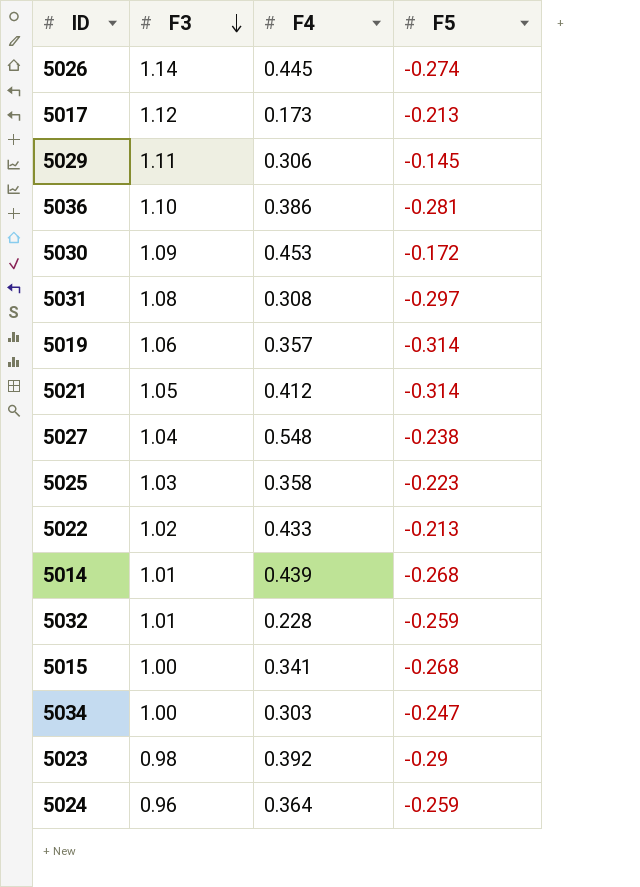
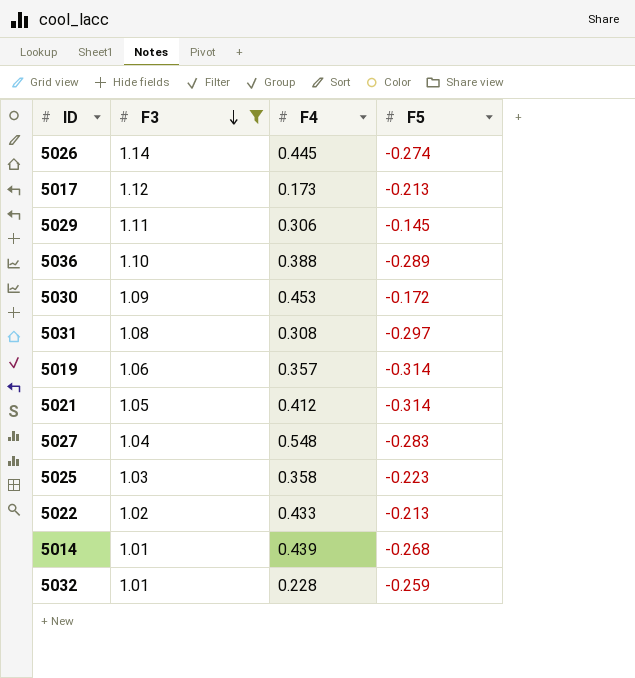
filter: none -> F3 >= 1.01
5036 | F4: 0.386 -> 0.388
5036 | F5: -0.281 -> -0.289
5027 | F5: -0.238 -> -0.283

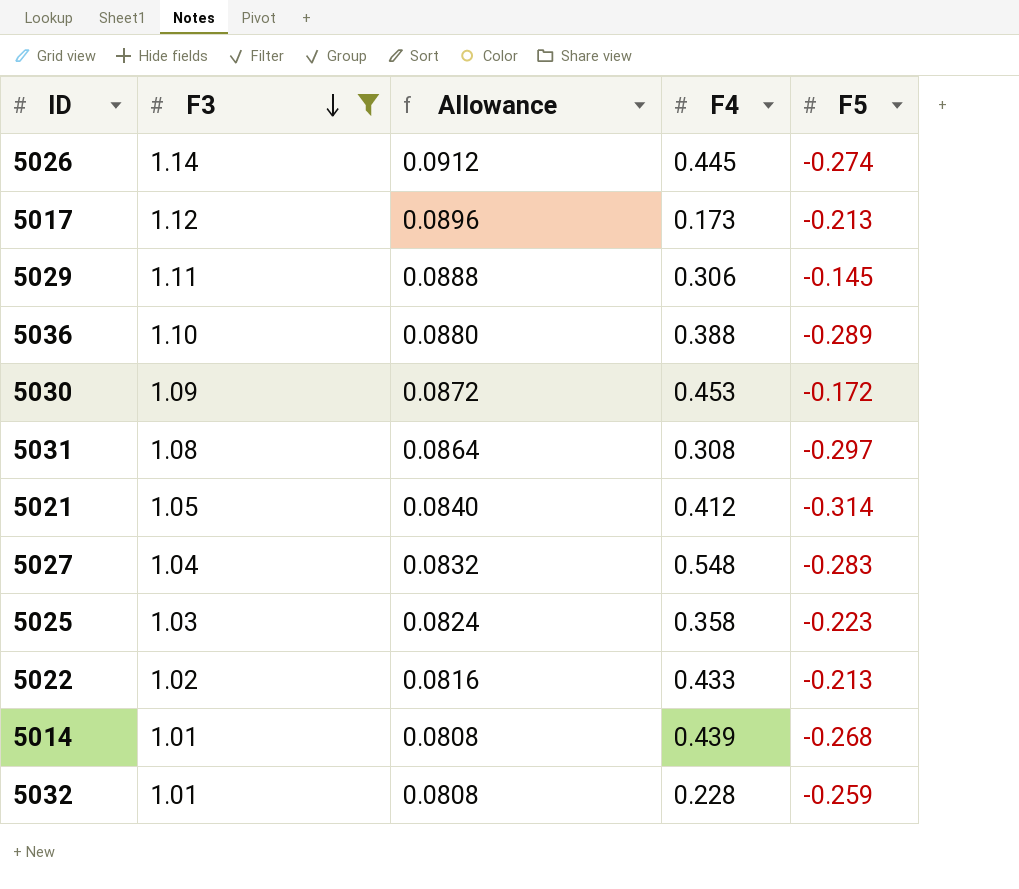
column Allowance | formula: none -> [F3] * 0.08
row 5019: 1.06 | 0.357 | -0.314 -> none

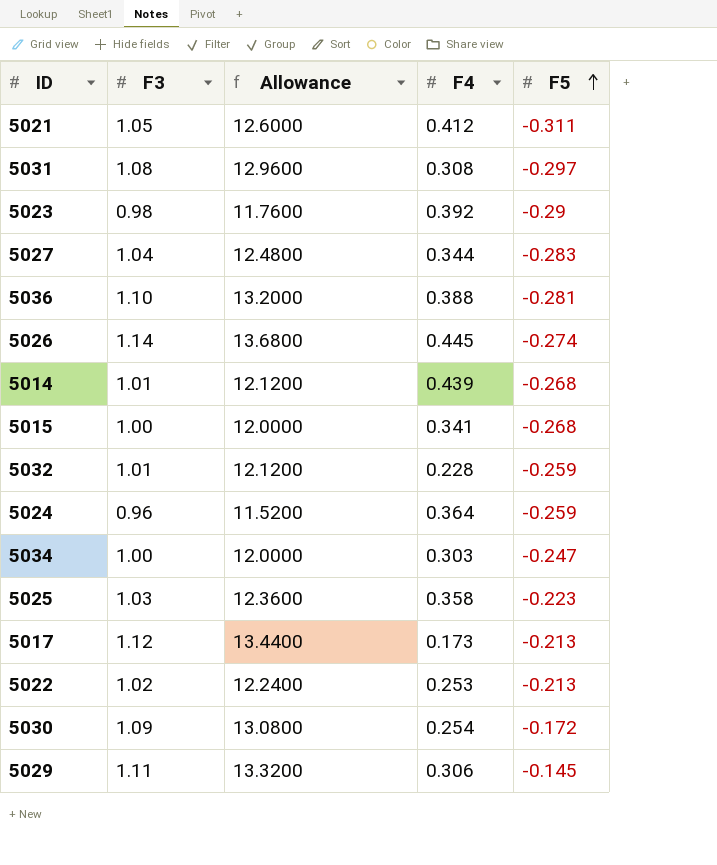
filter: F3 >= 1.01 -> none
row order: F3 descending -> F5 ascending
column Allowance | formula: [F3] * 0.08 -> [F3] * 12
5021 | F5: -0.314 -> -0.311
5027 | F4: 0.548 -> 0.344
5036 | F5: -0.289 -> -0.281
5022 | F4: 0.433 -> 0.253
5030 | F4: 0.453 -> 0.254

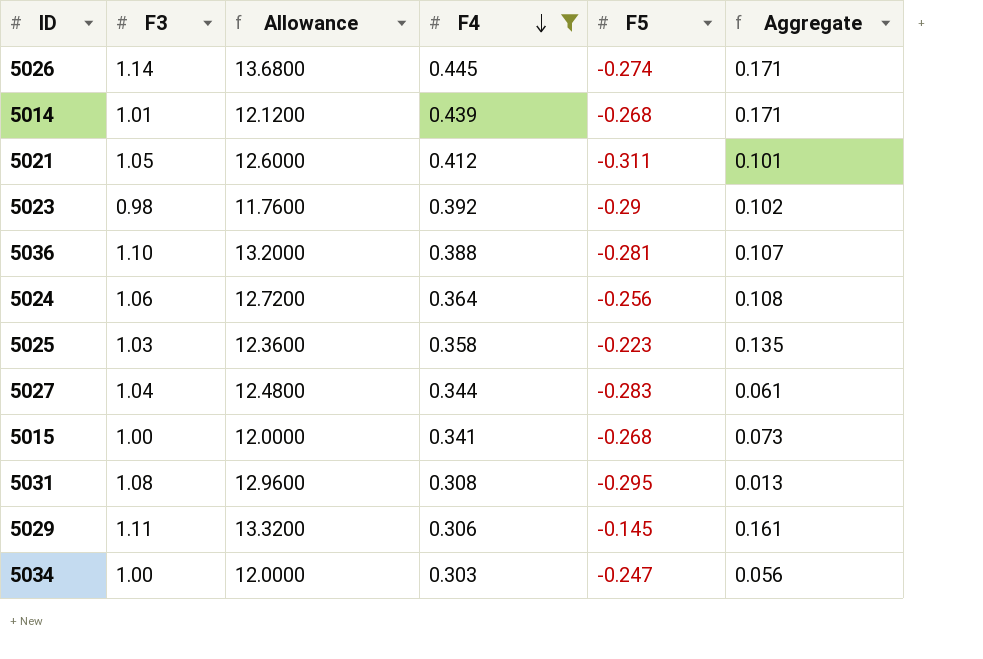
filter: none -> F4 >= 0.303
row order: F5 ascending -> F4 descending
column Aggregate | formula: none -> [F4] + [F5]
5024 | F3: 0.96 -> 1.06
5024 | Allowance: 11.5200 -> 12.7200
5024 | F5: -0.259 -> -0.256
5031 | F5: -0.297 -> -0.295

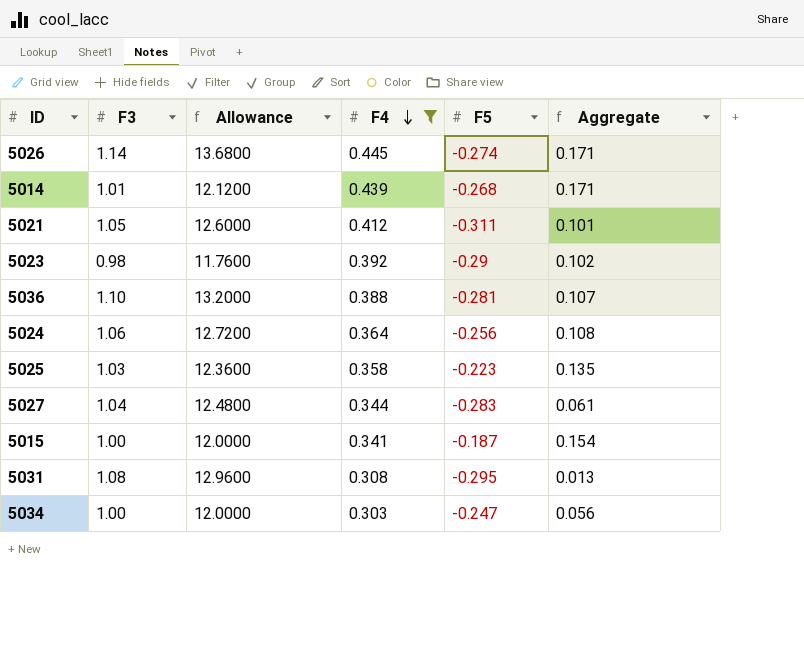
row 5029: 1.11 | 13.3200 | 0.306 | -0.145 | 0.161 -> none
5015 | F5: -0.268 -> -0.187
5015 | Aggregate: 0.073 -> 0.154

